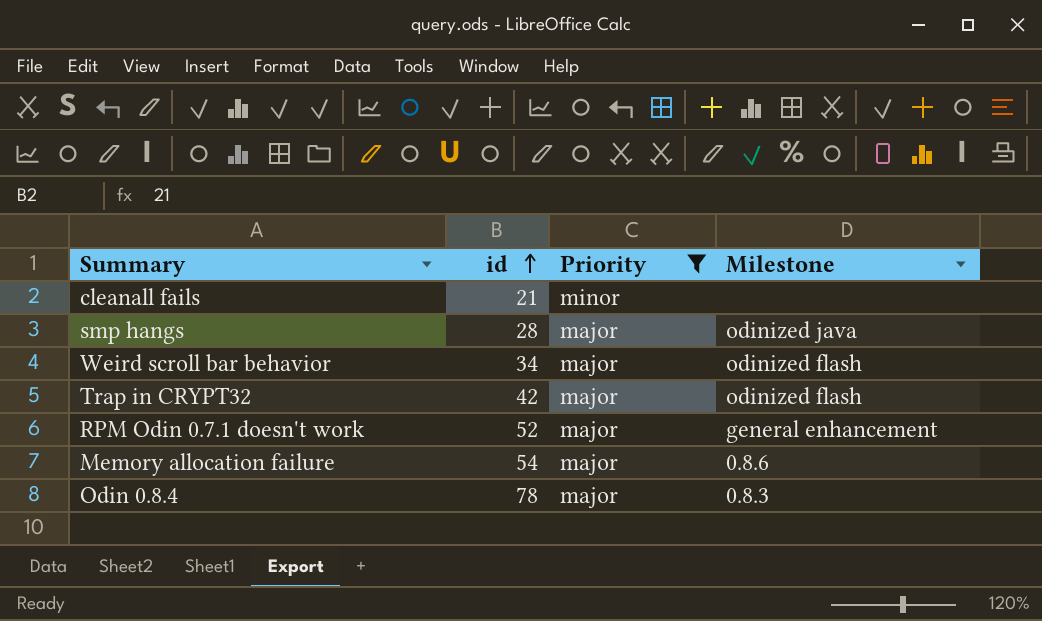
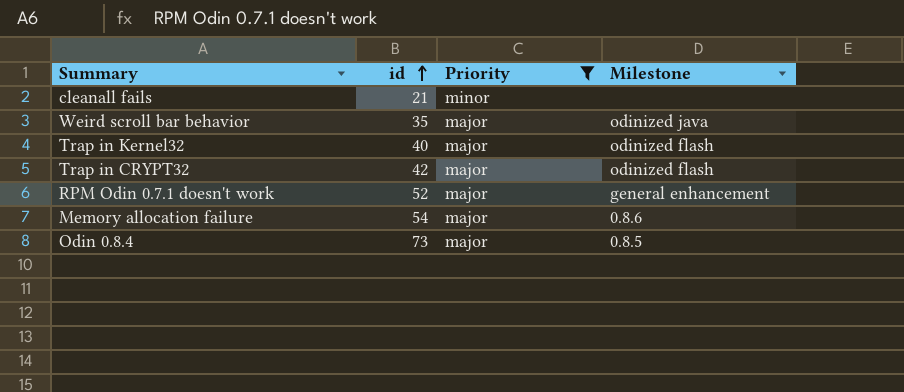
row smp hangs: 28 | major | odinized java -> none
Weird scroll bar behavior | id: 34 -> 35
Weird scroll bar behavior | Milestone: odinized flash -> odinized java
row Trap in Kernel32: none -> 40 | major | odinized flash
Odin 0.8.4 | id: 78 -> 73
Odin 0.8.4 | Milestone: 0.8.3 -> 0.8.5

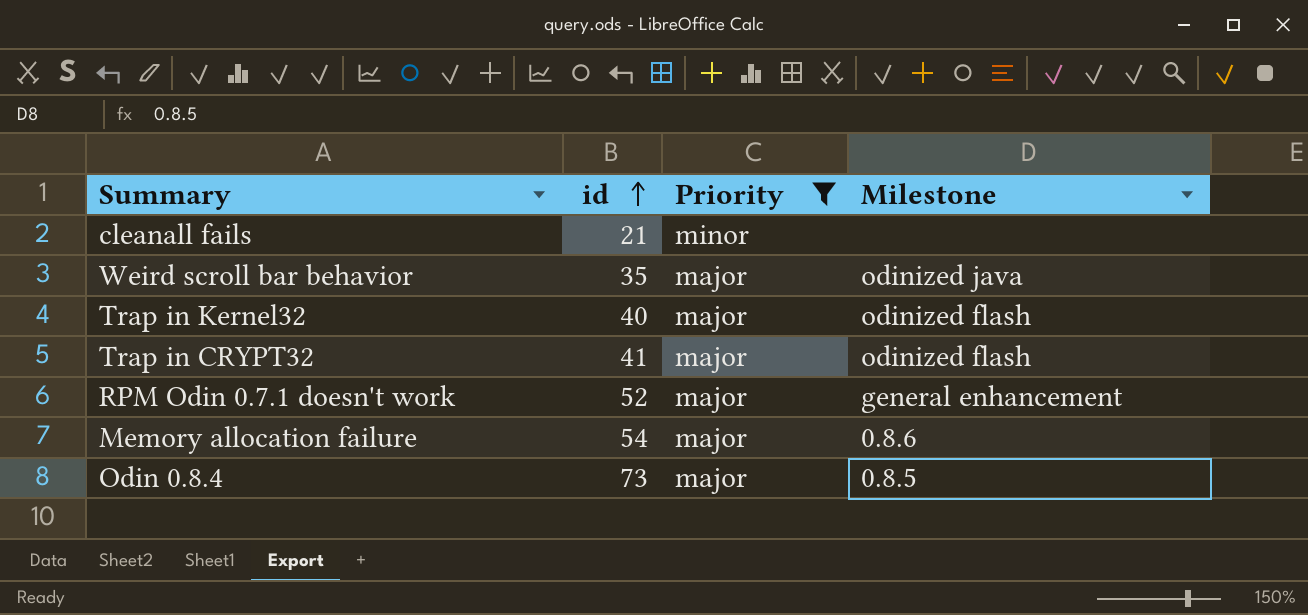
Trap in CRYPT32 | id: 42 -> 41

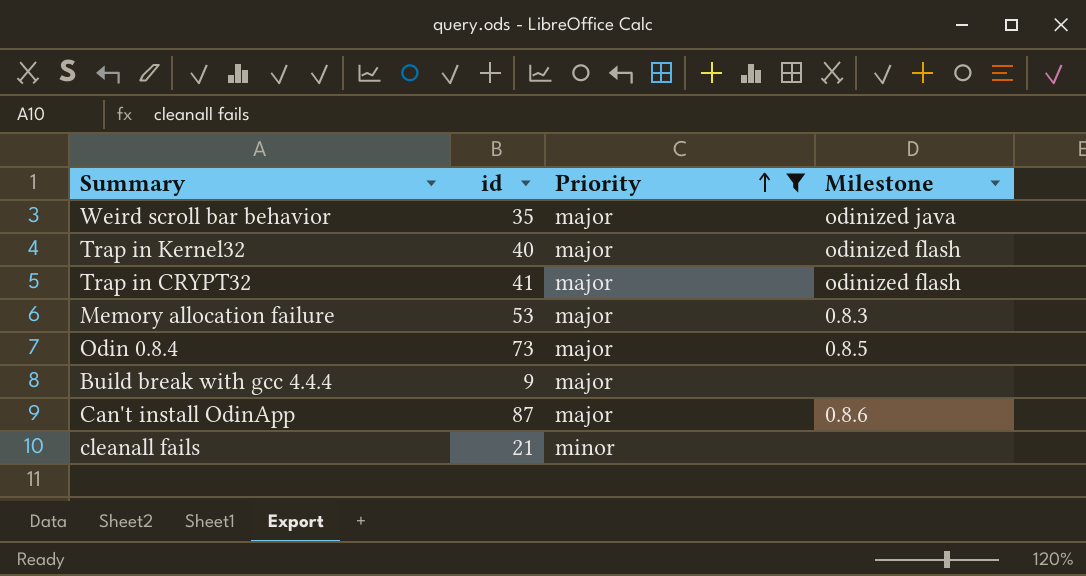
row order: id ascending -> Priority ascending
row RPM Odin 0.7.1 doesn't work: 52 | major | general enhancement -> none
Memory allocation failure | id: 54 -> 53
Memory allocation failure | Milestone: 0.8.6 -> 0.8.3
row Build break with gcc 4.4.4: none -> 9 | major | none
row Can't install OdinApp: none -> 87 | major | 0.8.6

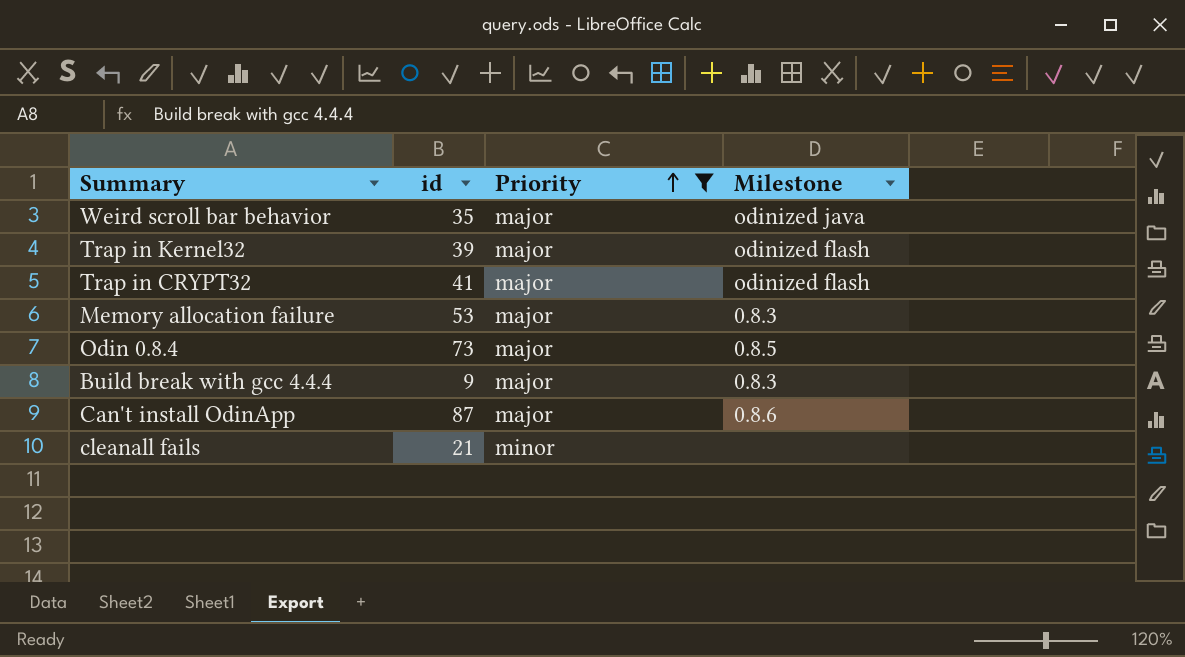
Trap in Kernel32 | id: 40 -> 39
Build break with gcc 4.4.4 | Milestone: none -> 0.8.3

